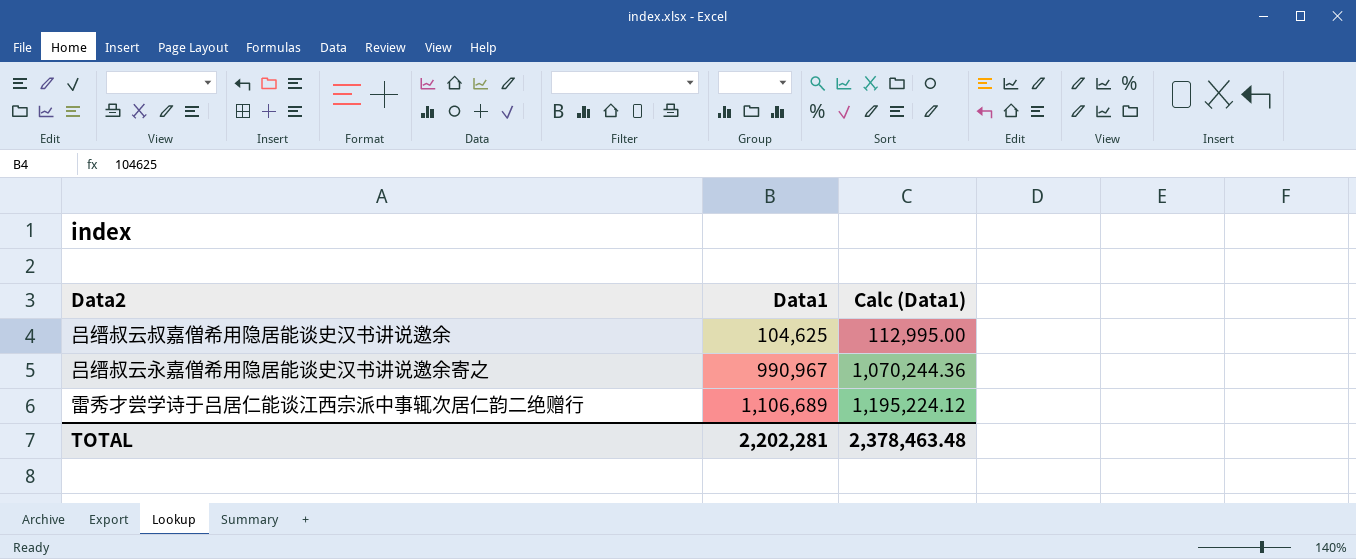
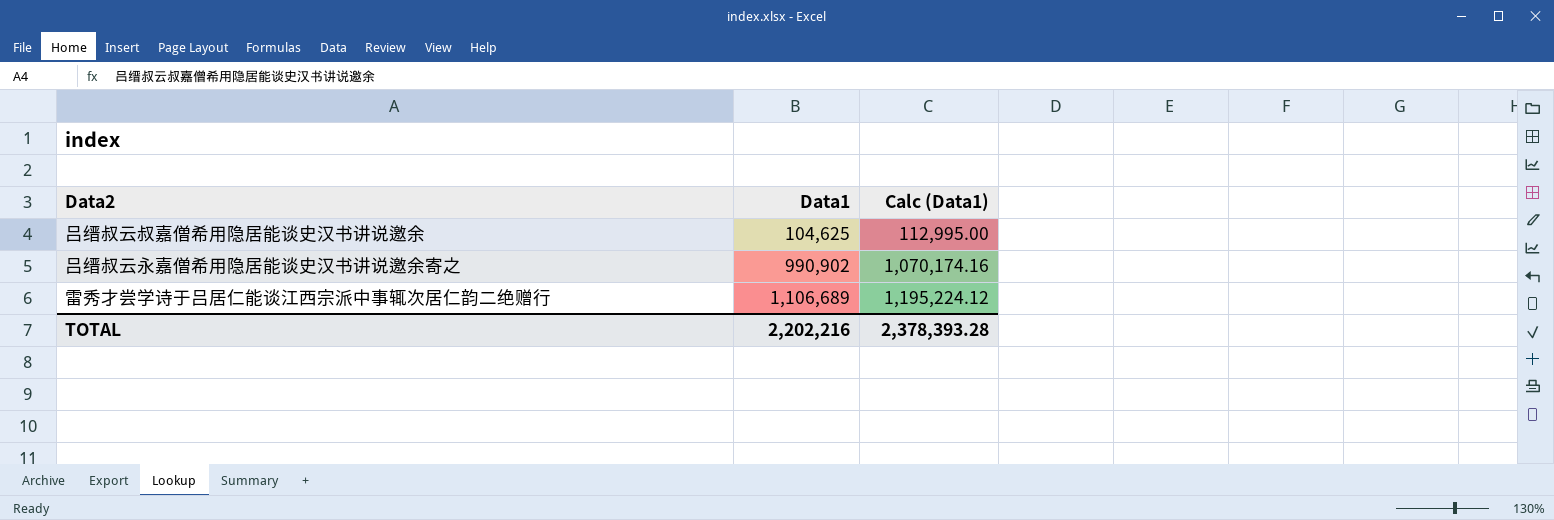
吕缙叔云永嘉僧希用隐居能谈史汉书讲说邀余寄之 | Data1: 990,967 -> 990,902
吕缙叔云永嘉僧希用隐居能谈史汉书讲说邀余寄之 | Calc (Data1): 1,070,244.36 -> 1,070,174.16
TOTAL | Data1: 2,202,281 -> 2,202,216
TOTAL | Calc (Data1): 2,378,463.48 -> 2,378,393.28

